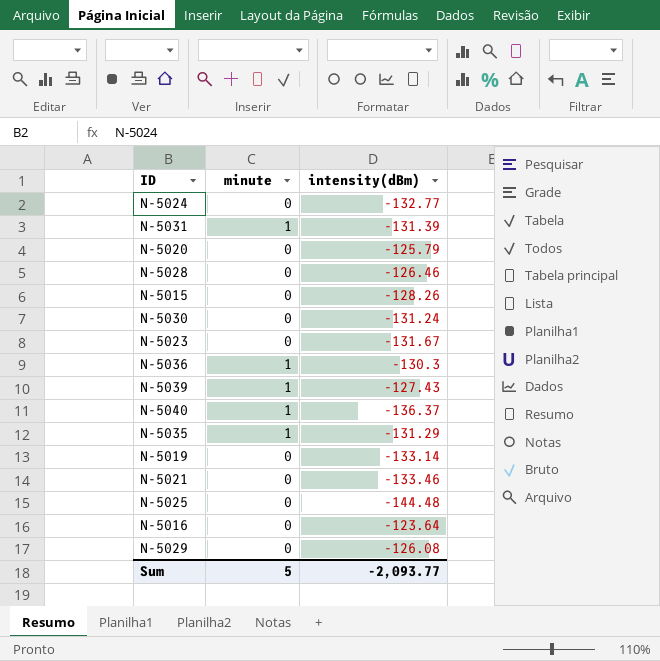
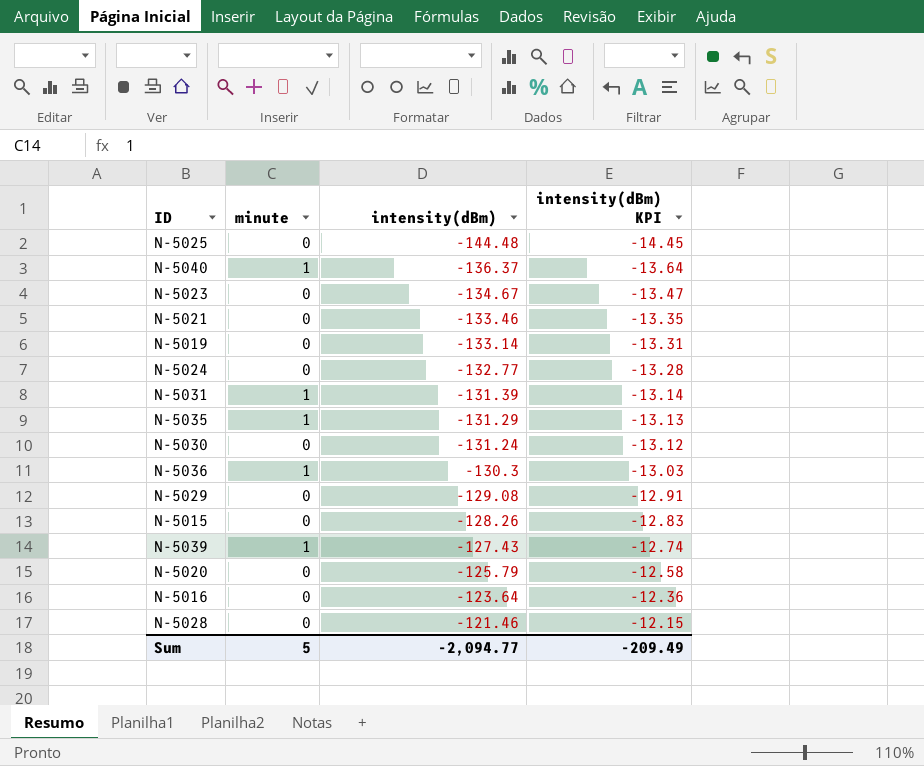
row order: none -> intensity(dBm) ascending
column intensity(dBm) KPI | formula: none -> [intensity(dBm)] * 0.1
N-5023 | intensity(dBm): -131.67 -> -134.67
N-5029 | intensity(dBm): -126.08 -> -129.08
N-5028 | intensity(dBm): -126.46 -> -121.46
Sum | intensity(dBm): -2,093.77 -> -2,094.77

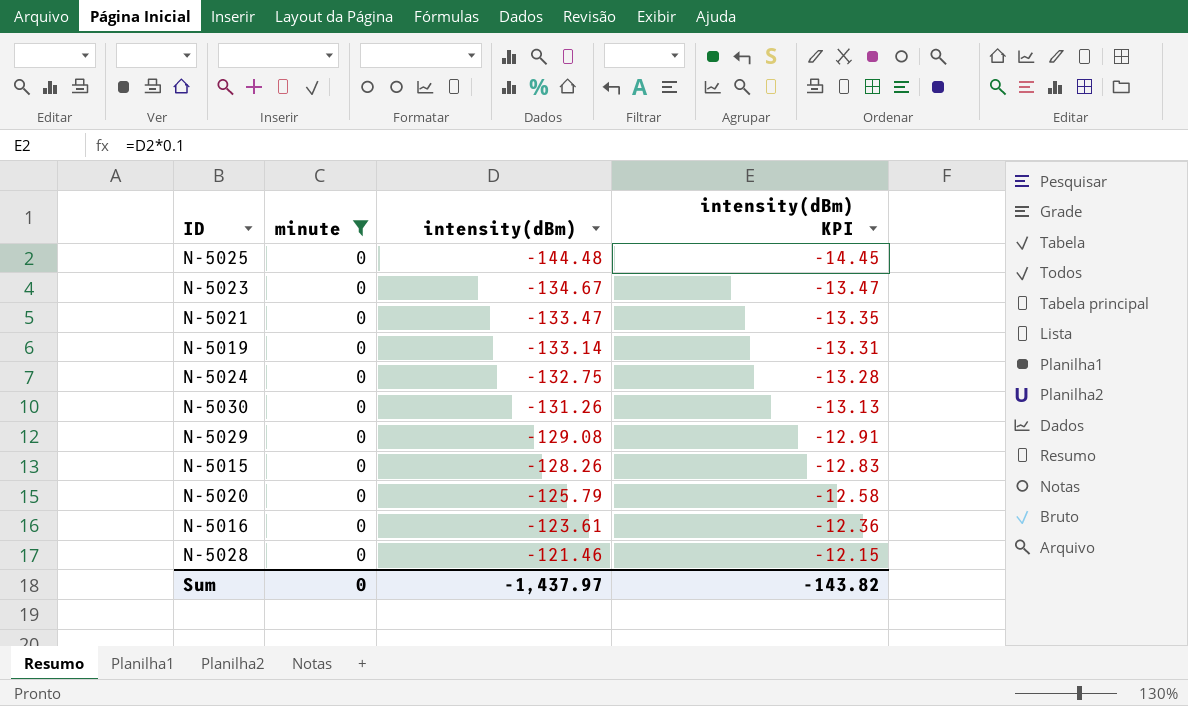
filter: none -> minute = 0
N-5021 | intensity(dBm): -133.46 -> -133.47
N-5024 | intensity(dBm): -132.77 -> -132.75
N-5030 | intensity(dBm): -131.24 -> -131.26
N-5030 | intensity(dBm) KPI: -13.12 -> -13.13
N-5016 | intensity(dBm): -123.64 -> -123.61
Sum | minute: 5 -> 0
Sum | intensity(dBm): -2,094.77 -> -1,437.97
Sum | intensity(dBm) KPI: -209.49 -> -143.82

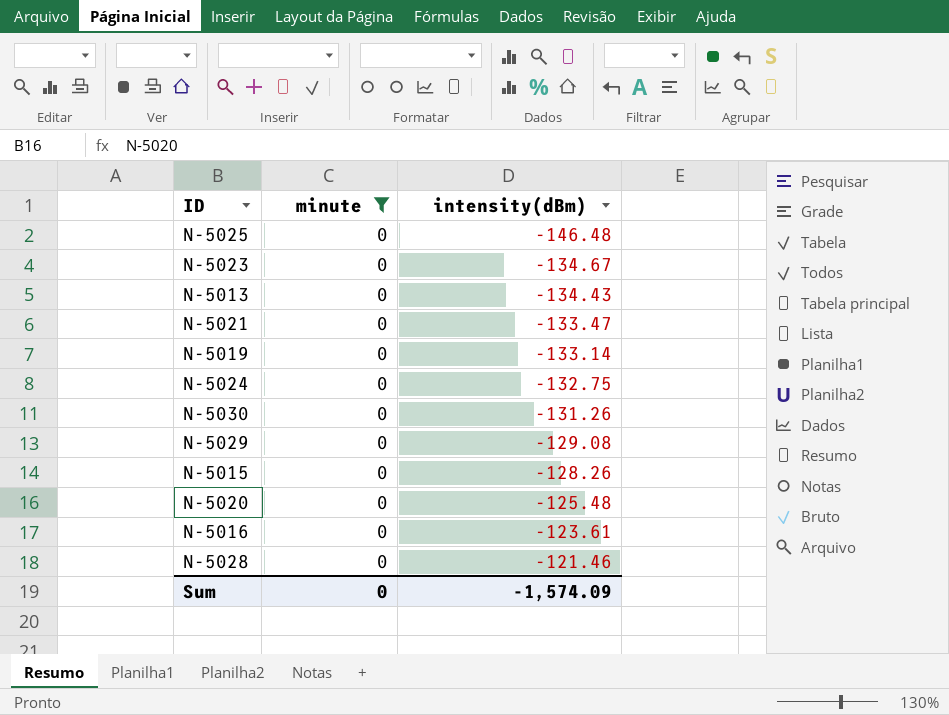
column intensity(dBm) KPI | formula: [intensity(dBm)] * 0.1 -> none
N-5025 | intensity(dBm): -144.48 -> -146.48
row N-5013: none -> 0 | -134.43
N-5020 | intensity(dBm): -125.79 -> -125.48
Sum | intensity(dBm): -1,437.97 -> -1,574.09

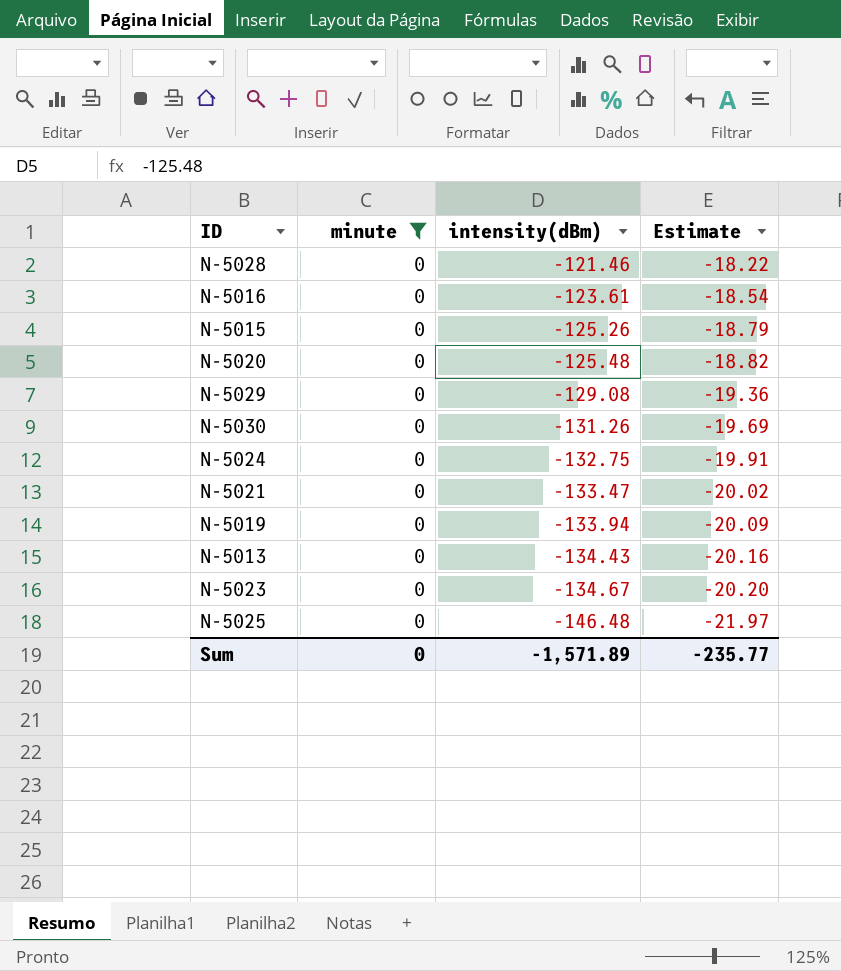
row order: intensity(dBm) ascending -> intensity(dBm) descending
column Estimate | formula: none -> [intensity(dBm)] * 0.15
N-5015 | intensity(dBm): -128.26 -> -125.26
N-5019 | intensity(dBm): -133.14 -> -133.94
Sum | intensity(dBm): -1,574.09 -> -1,571.89

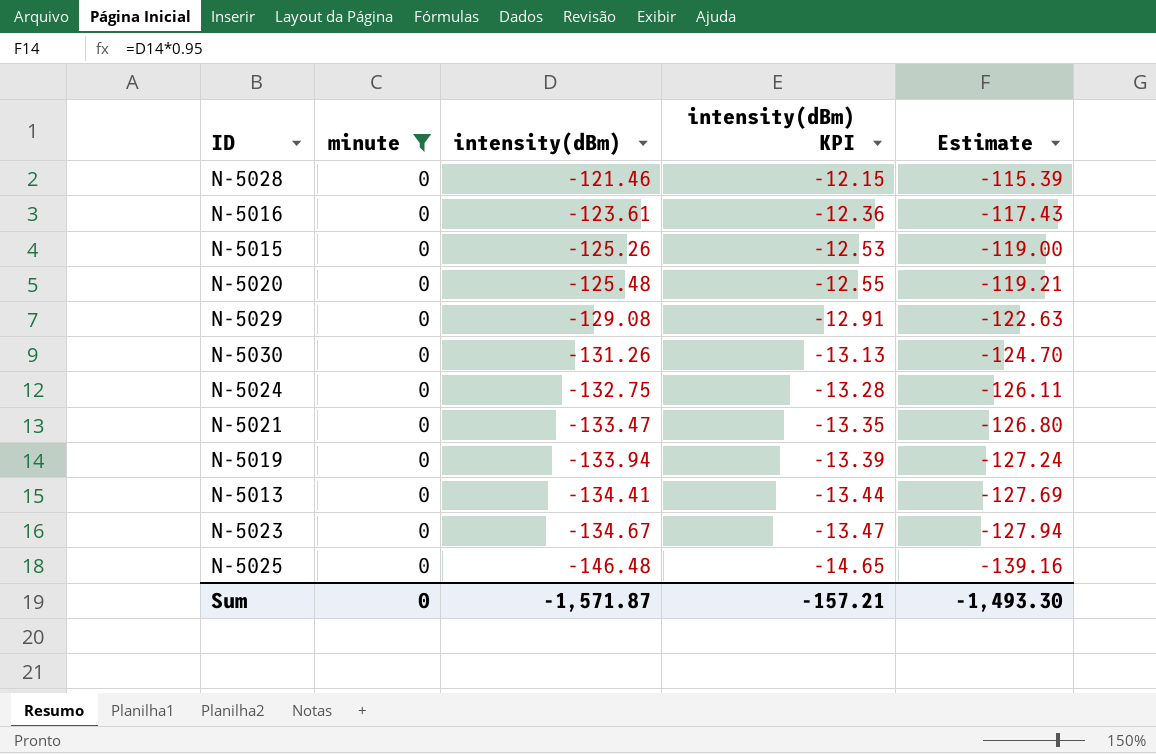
column intensity(dBm) KPI | formula: none -> [intensity(dBm)] * 0.1
column Estimate | formula: [intensity(dBm)] * 0.15 -> [intensity(dBm)] * 0.95
N-5013 | intensity(dBm): -134.43 -> -134.41
Sum | intensity(dBm): -1,571.89 -> -1,571.87
Sum | Estimate: -235.77 -> -1,493.30

